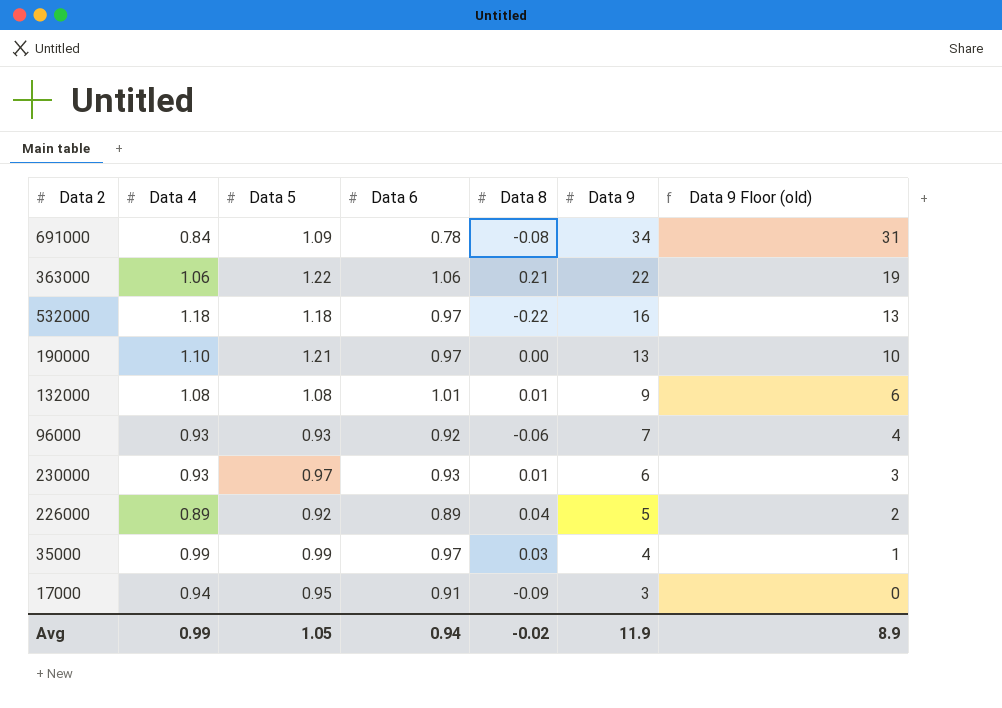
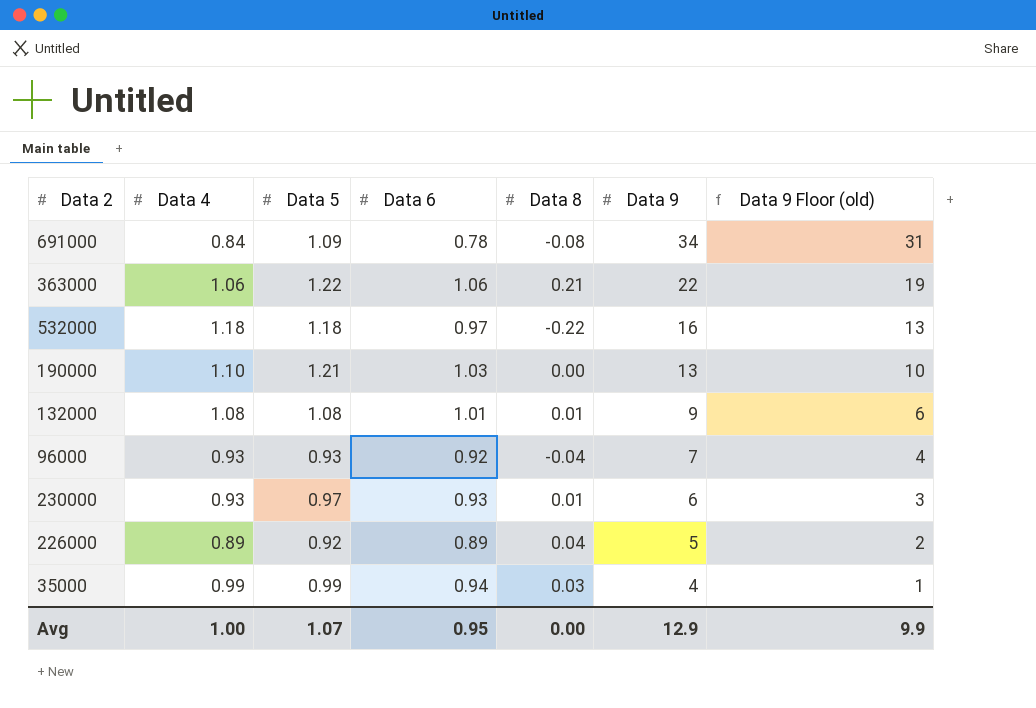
row 17000: 0.94 | 0.95 | 0.91 | -0.09 | 3 | 0 -> none
190000 | Data 6: 0.97 -> 1.03
96000 | Data 8: -0.06 -> -0.04
35000 | Data 6: 0.97 -> 0.94
Avg | Data 4: 0.99 -> 1.00
Avg | Data 5: 1.05 -> 1.07
Avg | Data 6: 0.94 -> 0.95
Avg | Data 8: -0.02 -> 0.00
Avg | Data 9: 11.9 -> 12.9
Avg | Data 9 Floor (old): 8.9 -> 9.9

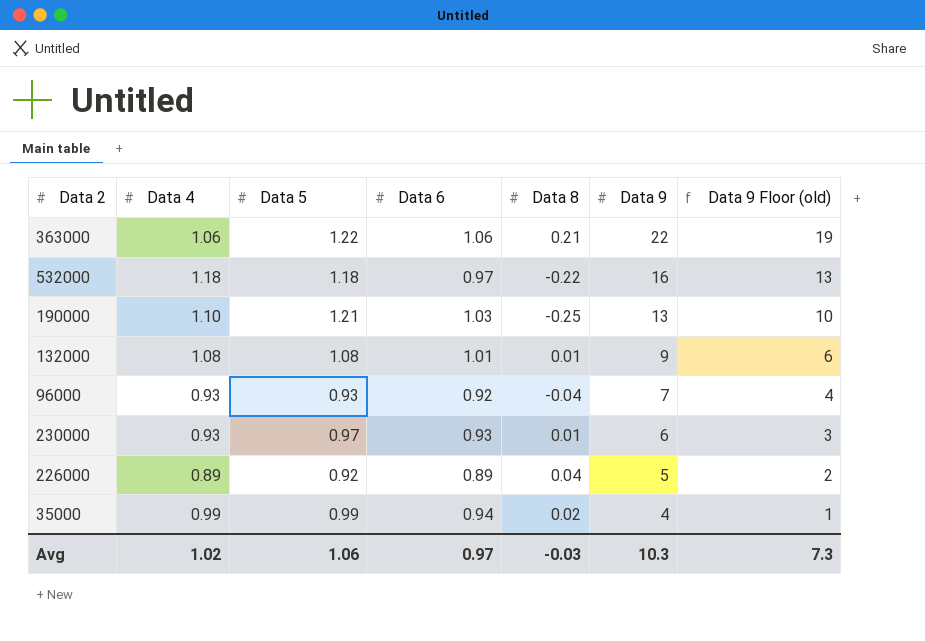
row 691000: 0.84 | 1.09 | 0.78 | -0.08 | 34 | 31 -> none
190000 | Data 8: 0.00 -> -0.25
35000 | Data 8: 0.03 -> 0.02
Avg | Data 4: 1.00 -> 1.02
Avg | Data 5: 1.07 -> 1.06
Avg | Data 6: 0.95 -> 0.97
Avg | Data 8: 0.00 -> -0.03
Avg | Data 9: 12.9 -> 10.3
Avg | Data 9 Floor (old): 9.9 -> 7.3

